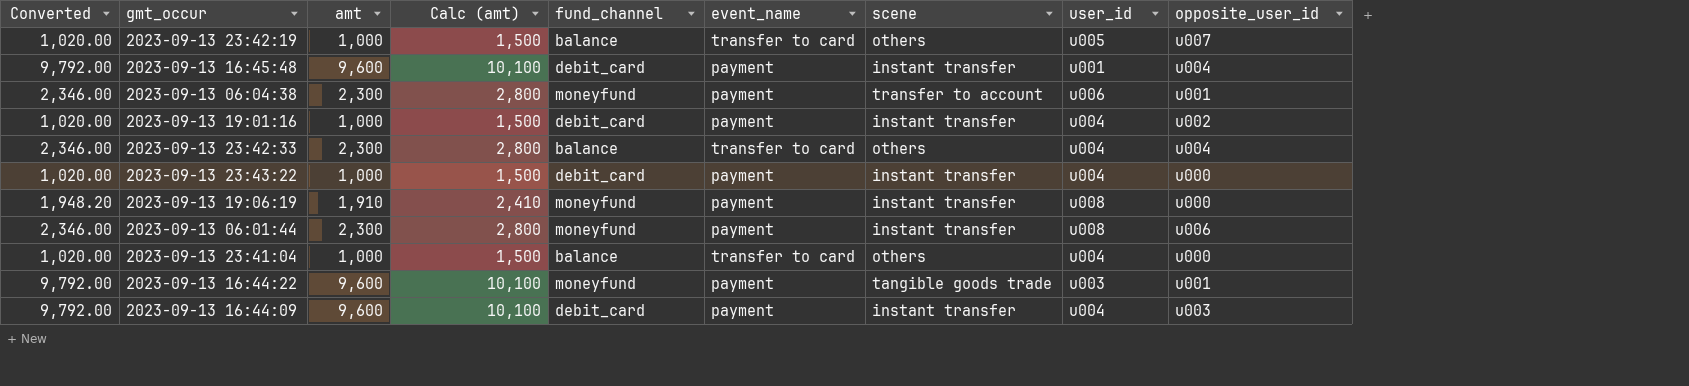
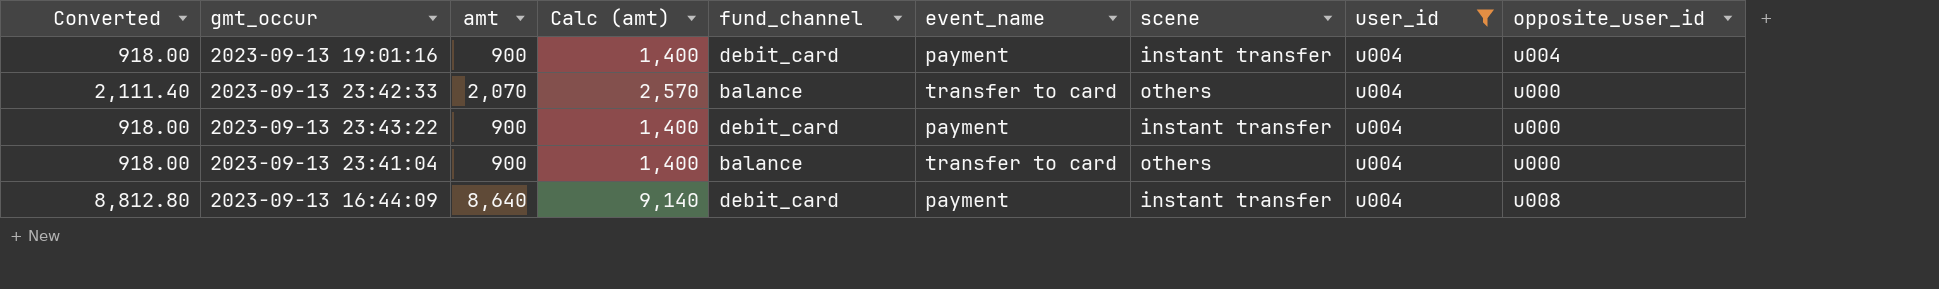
filter: none -> user_id = u004
2023-09-13 19:01:16 | Converted: 1,020.00 -> 918.00
2023-09-13 19:01:16 | amt: 1,000 -> 900
2023-09-13 19:01:16 | Calc (amt): 1,500 -> 1,400
2023-09-13 19:01:16 | opposite_user_id: u002 -> u004
2023-09-13 23:42:33 | Converted: 2,346.00 -> 2,111.40
2023-09-13 23:42:33 | amt: 2,300 -> 2,070
2023-09-13 23:42:33 | Calc (amt): 2,800 -> 2,570
2023-09-13 23:42:33 | opposite_user_id: u004 -> u000
2023-09-13 23:43:22 | Converted: 1,020.00 -> 918.00
2023-09-13 23:43:22 | amt: 1,000 -> 900
2023-09-13 23:43:22 | Calc (amt): 1,500 -> 1,400
2023-09-13 23:41:04 | Converted: 1,020.00 -> 918.00
2023-09-13 23:41:04 | amt: 1,000 -> 900
2023-09-13 23:41:04 | Calc (amt): 1,500 -> 1,400
2023-09-13 16:44:09 | Converted: 9,792.00 -> 8,812.80
2023-09-13 16:44:09 | amt: 9,600 -> 8,640
2023-09-13 16:44:09 | Calc (amt): 10,100 -> 9,140
2023-09-13 16:44:09 | opposite_user_id: u003 -> u008

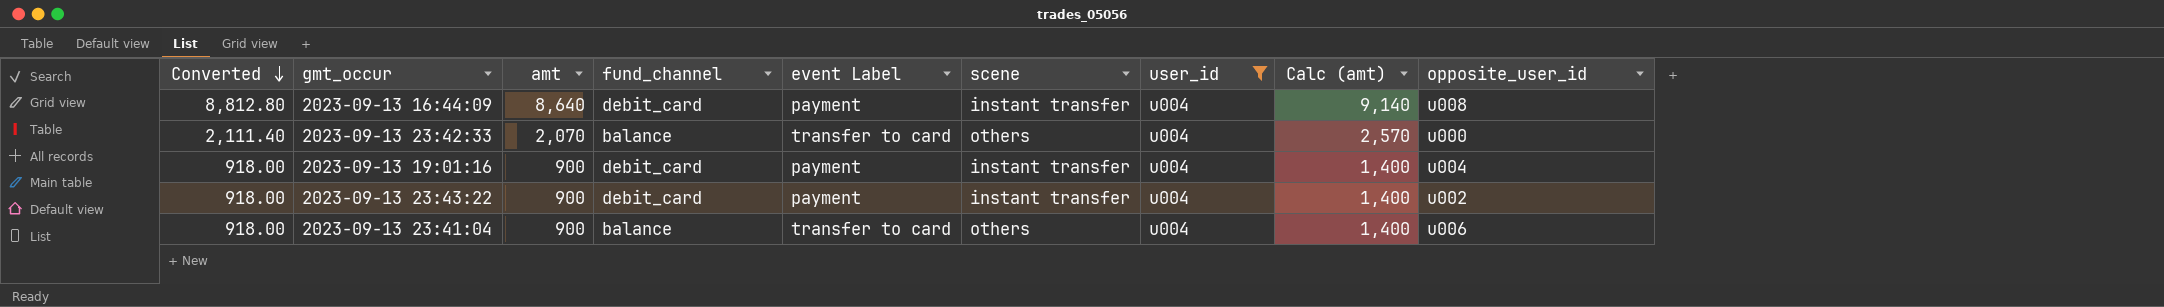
row order: none -> Converted descending
column name: event_name -> event Label
column Calc (amt) | position: 4 -> 8
2023-09-13 23:43:22 | opposite_user_id: u000 -> u002
2023-09-13 23:41:04 | opposite_user_id: u000 -> u006

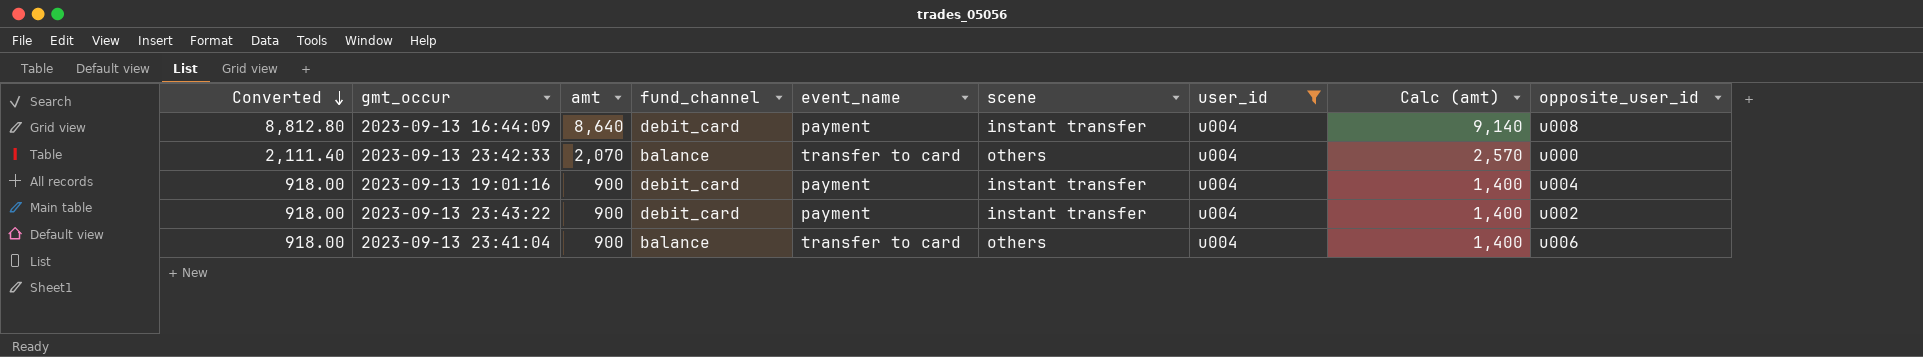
column name: event Label -> event_name

